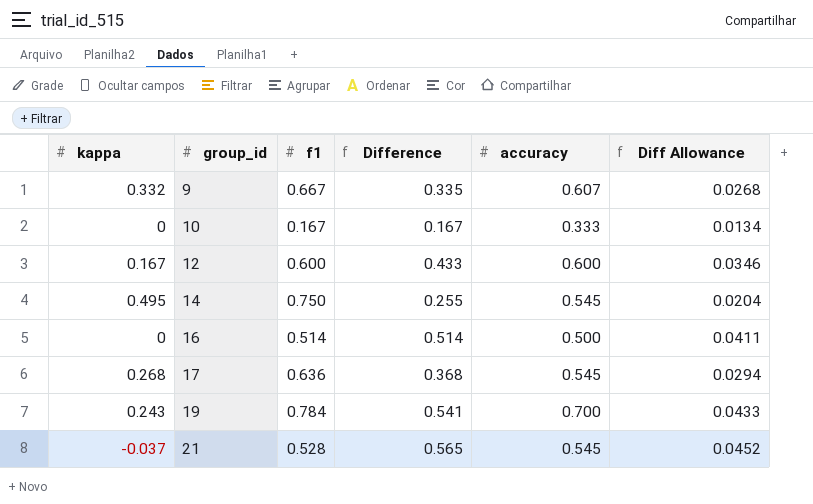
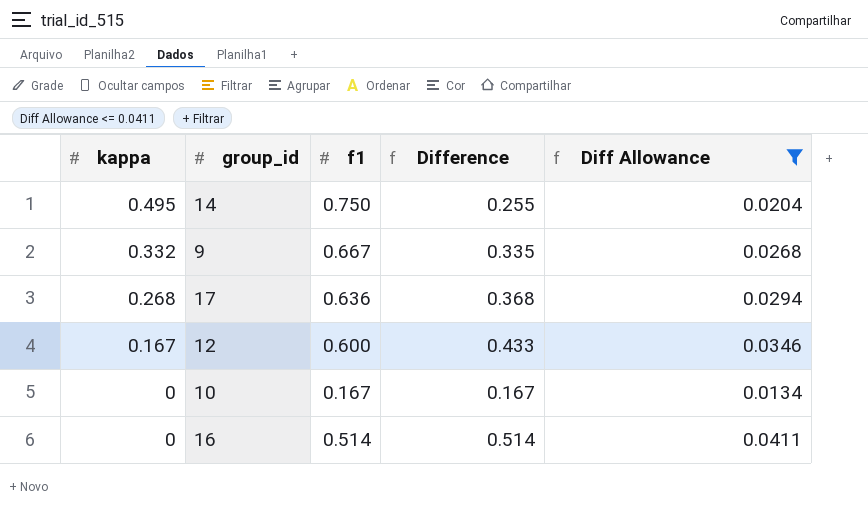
filter: none -> Diff Allowance <= 0.0411
row order: group_id ascending -> kappa descending
column accuracy | position: 5 -> none

